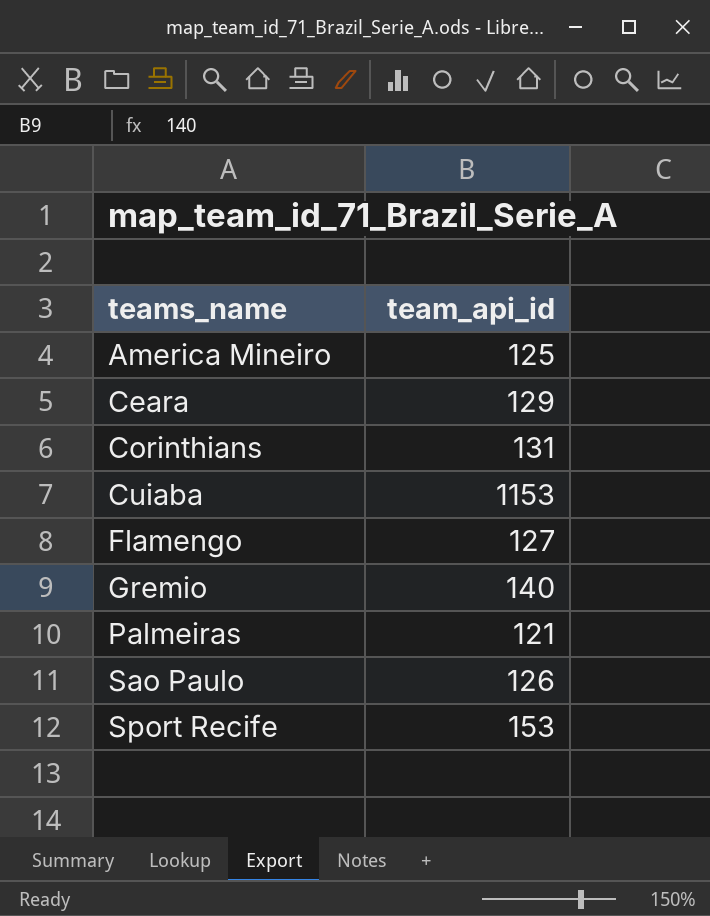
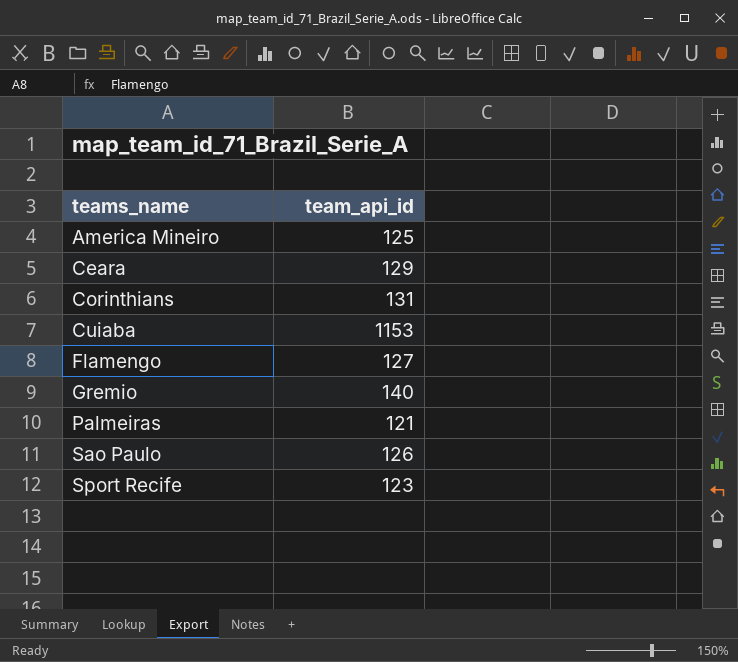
Sport Recife | team_api_id: 153 -> 123

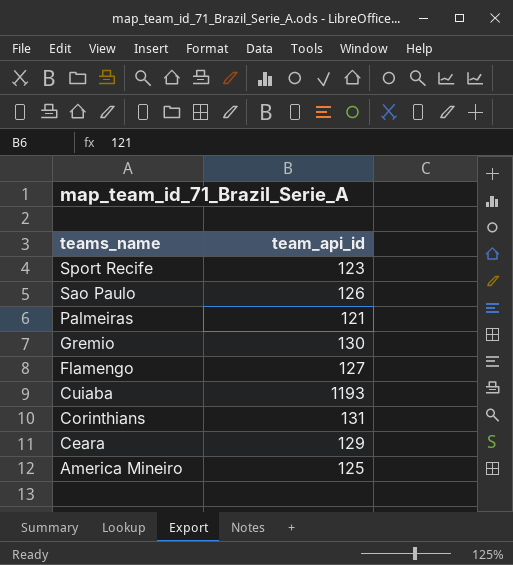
row order: teams_name ascending -> teams_name descending
Gremio | team_api_id: 140 -> 130
Cuiaba | team_api_id: 1153 -> 1193

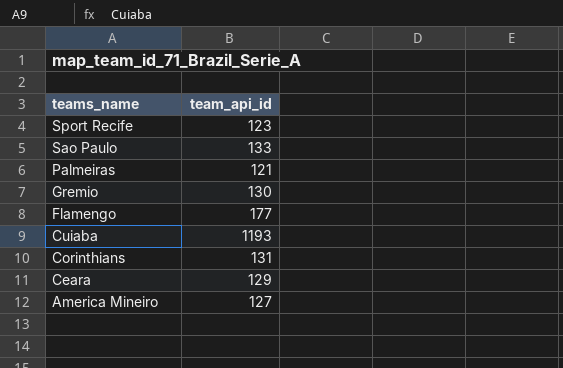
Sao Paulo | team_api_id: 126 -> 133
Flamengo | team_api_id: 127 -> 177
America Mineiro | team_api_id: 125 -> 127

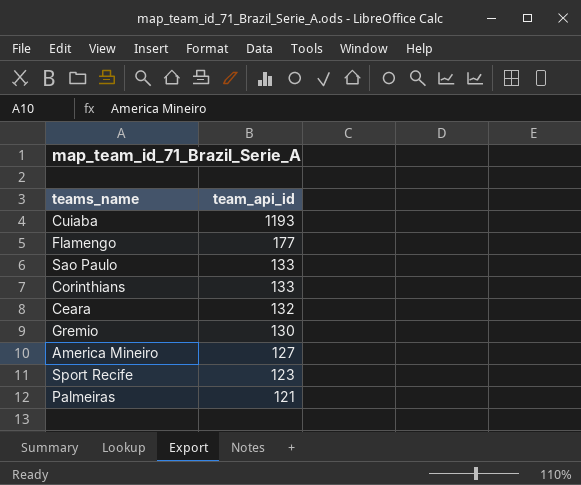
row order: teams_name descending -> team_api_id descending
Corinthians | team_api_id: 131 -> 133
Ceara | team_api_id: 129 -> 132

